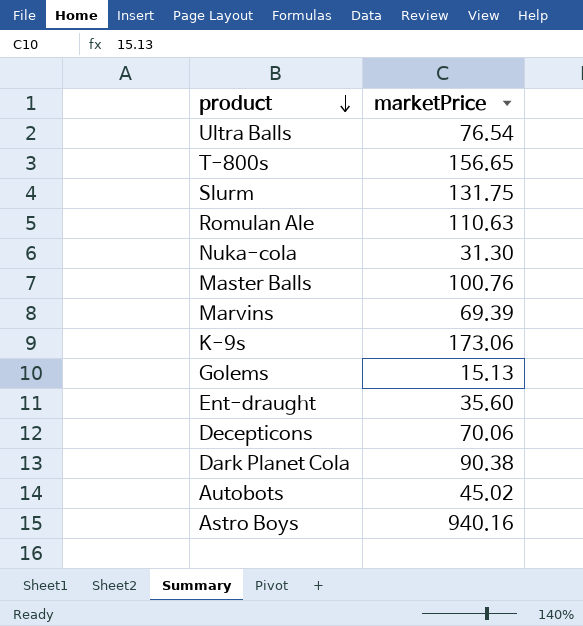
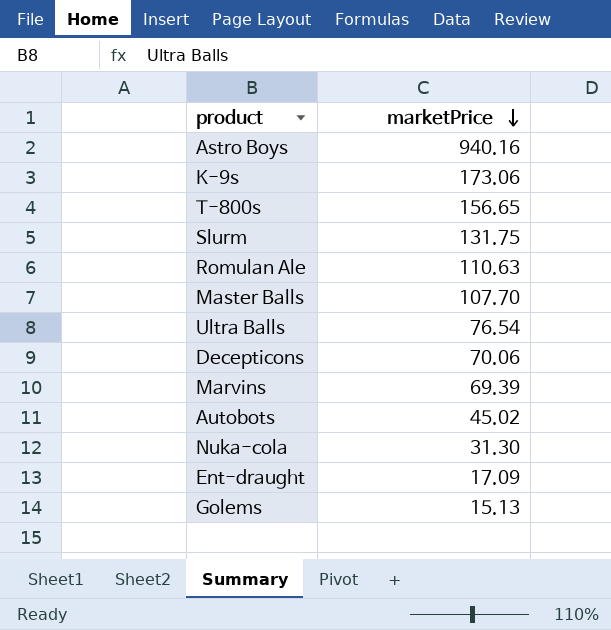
row order: product descending -> marketPrice descending
row Dark Planet Cola: 90.38 -> none
Master Balls | marketPrice: 100.76 -> 107.70
Ent-draught | marketPrice: 35.60 -> 17.09

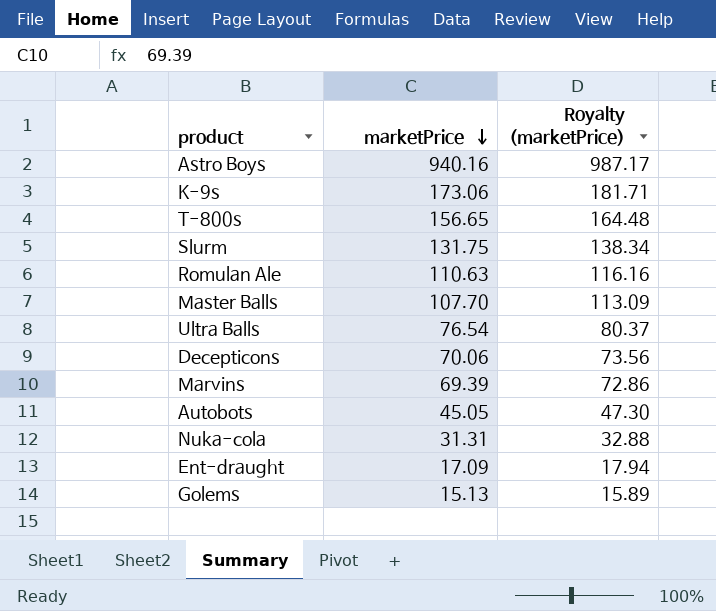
column Royalty (marketPrice) | formula: none -> [marketPrice] * 1.05
Autobots | marketPrice: 45.02 -> 45.05
Nuka-cola | marketPrice: 31.30 -> 31.31

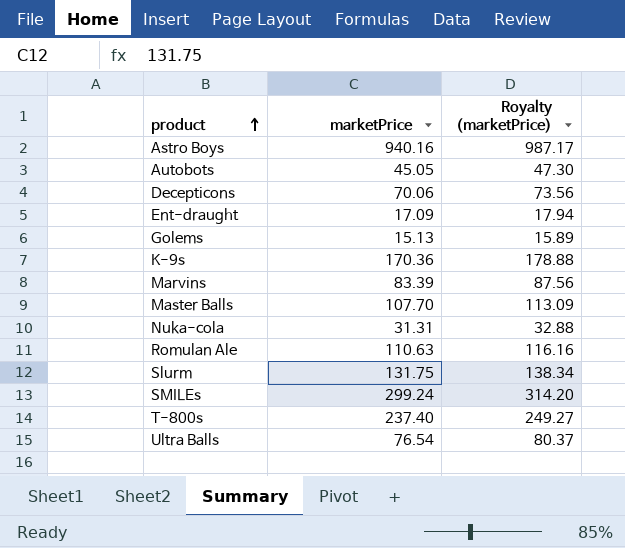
row order: marketPrice descending -> product ascending
K-9s | marketPrice: 173.06 -> 170.36
K-9s | Royalty (marketPrice): 181.71 -> 178.88
Marvins | marketPrice: 69.39 -> 83.39
Marvins | Royalty (marketPrice): 72.86 -> 87.56
row SMILEs: none -> 299.24 | 314.20
T-800s | marketPrice: 156.65 -> 237.40
T-800s | Royalty (marketPrice): 164.48 -> 249.27

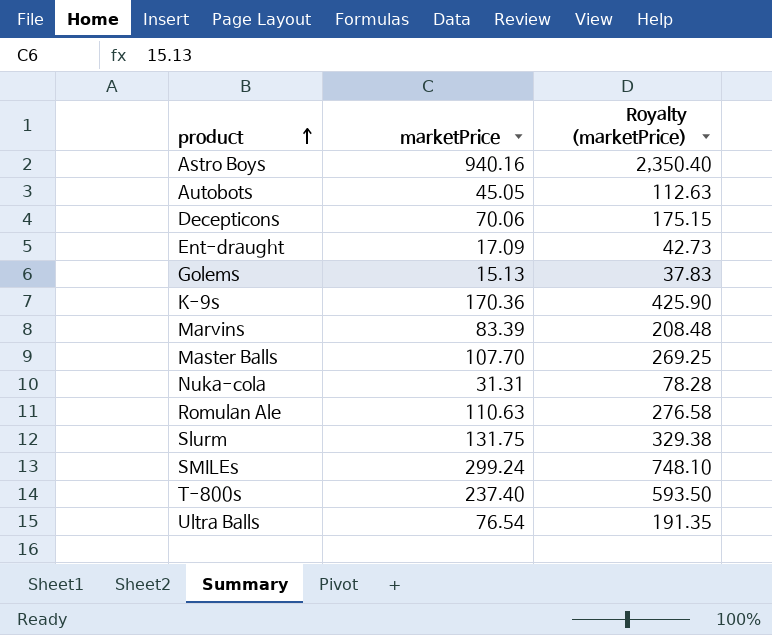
column Royalty (marketPrice) | formula: [marketPrice] * 1.05 -> [marketPrice] * 2.5

